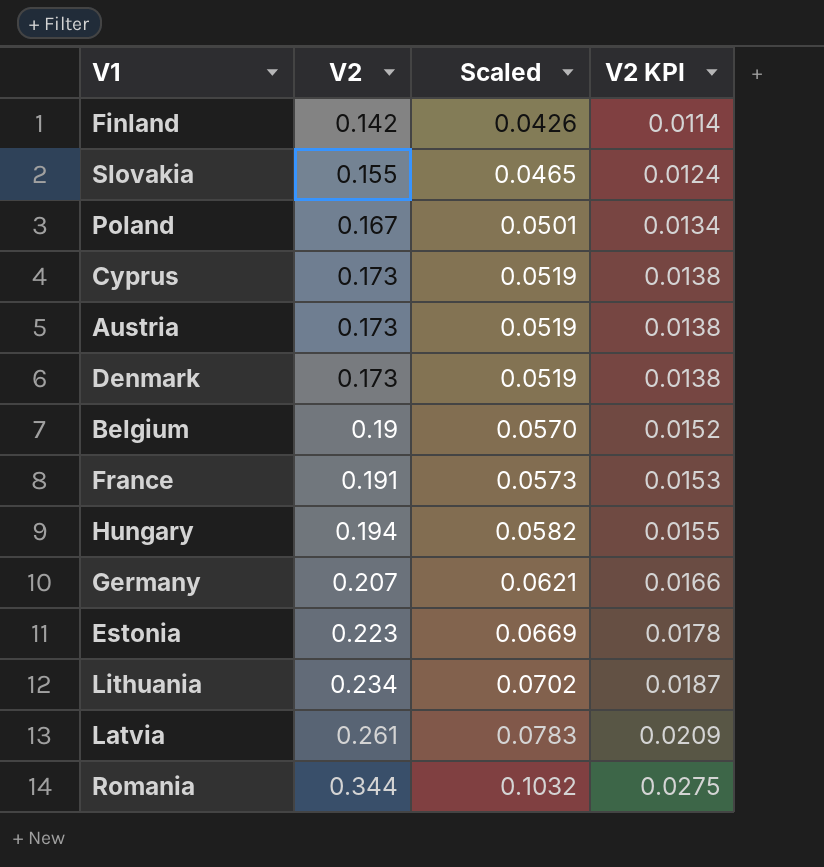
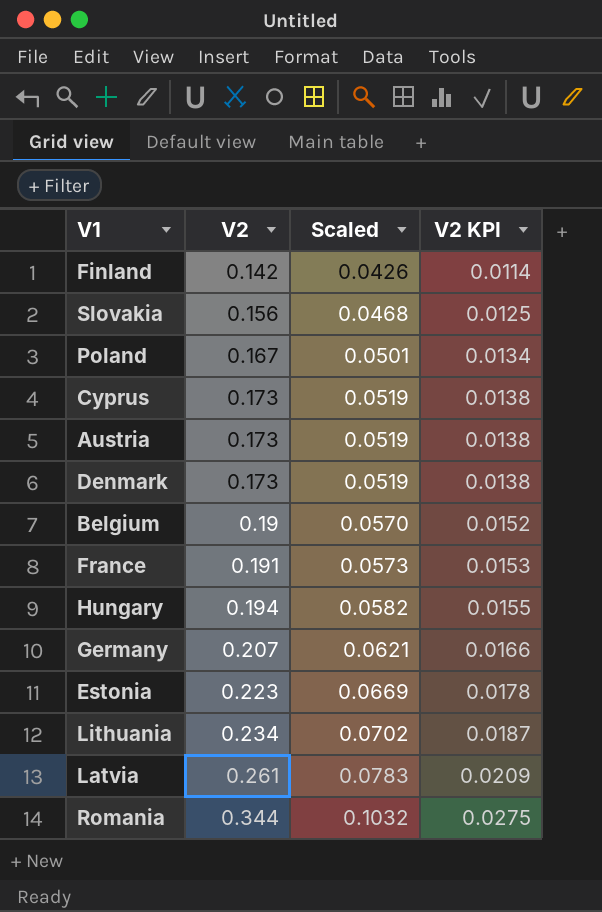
Slovakia | V2: 0.155 -> 0.156
Slovakia | Scaled: 0.0465 -> 0.0468
Slovakia | V2 KPI: 0.0124 -> 0.0125

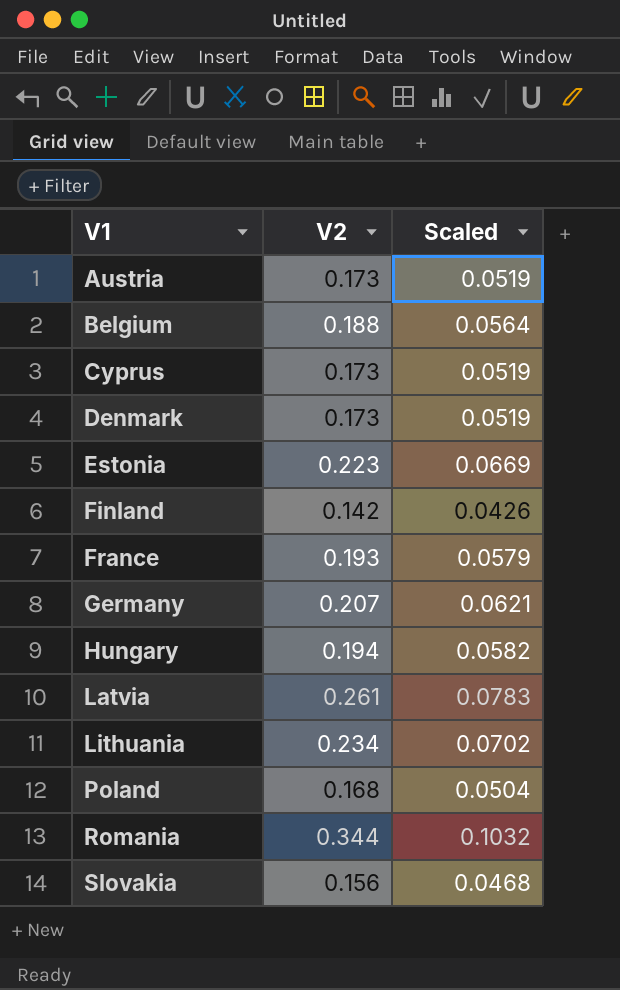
row order: V2 ascending -> V1 ascending
column V2 KPI | formula: [V2] * 0.08 -> none
Belgium | V2: 0.19 -> 0.188
Belgium | Scaled: 0.0570 -> 0.0564
France | V2: 0.191 -> 0.193
France | Scaled: 0.0573 -> 0.0579
Poland | V2: 0.167 -> 0.168
Poland | Scaled: 0.0501 -> 0.0504

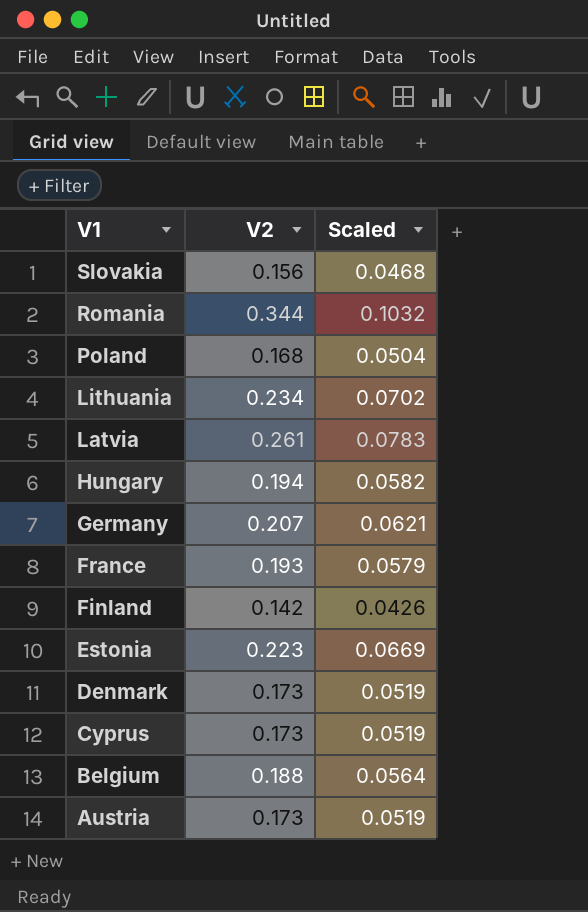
row order: V1 ascending -> V1 descending

